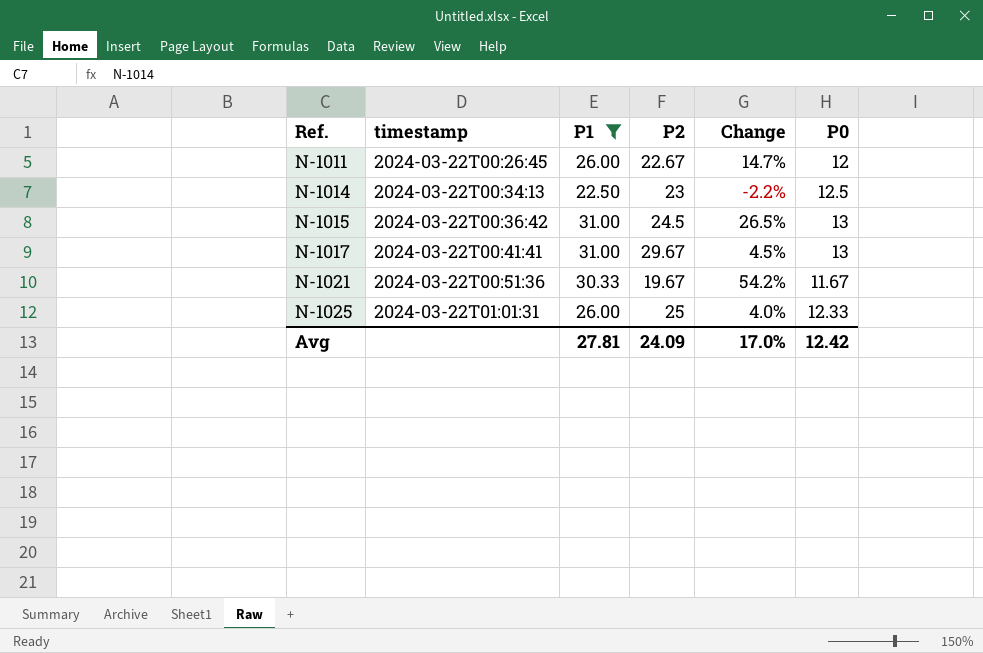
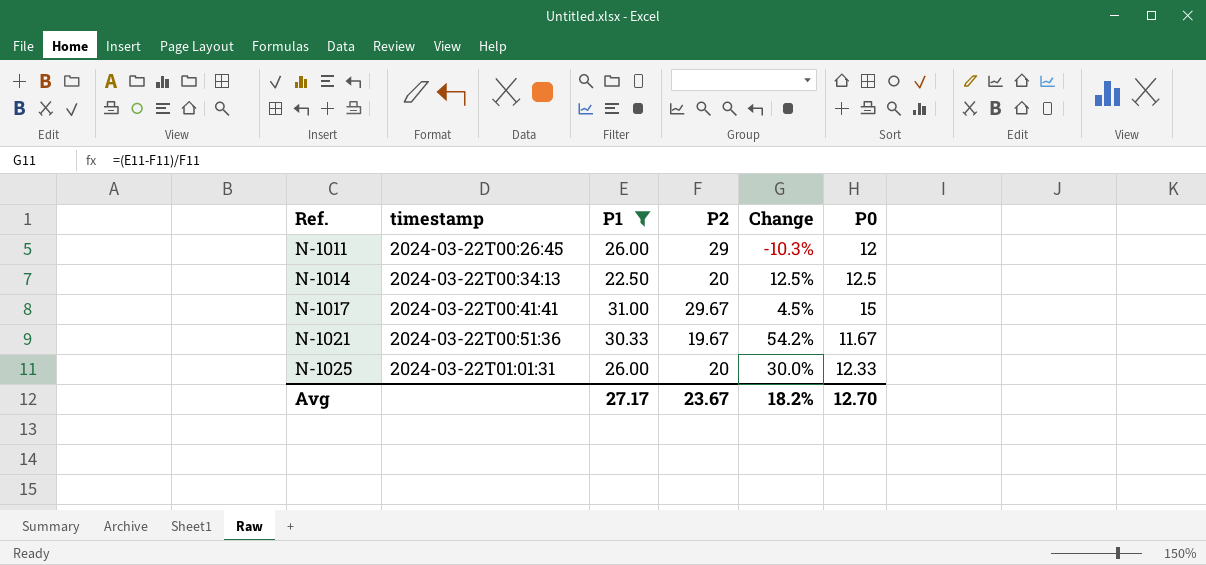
row N-1015: 2024-03-22T00:36:42 | 31.00 | 24.5 | 26.5% | 13 -> none
N-1011 | P2: 22.67 -> 29
N-1011 | Change: 14.7% -> -10.3%
N-1014 | P2: 23 -> 20
N-1014 | Change: -2.2% -> 12.5%
N-1017 | P0: 13 -> 15
N-1025 | P2: 25 -> 20
N-1025 | Change: 4.0% -> 30.0%
Avg | P1: 27.81 -> 27.17
Avg | P2: 24.09 -> 23.67
Avg | Change: 17.0% -> 18.2%
Avg | P0: 12.42 -> 12.70

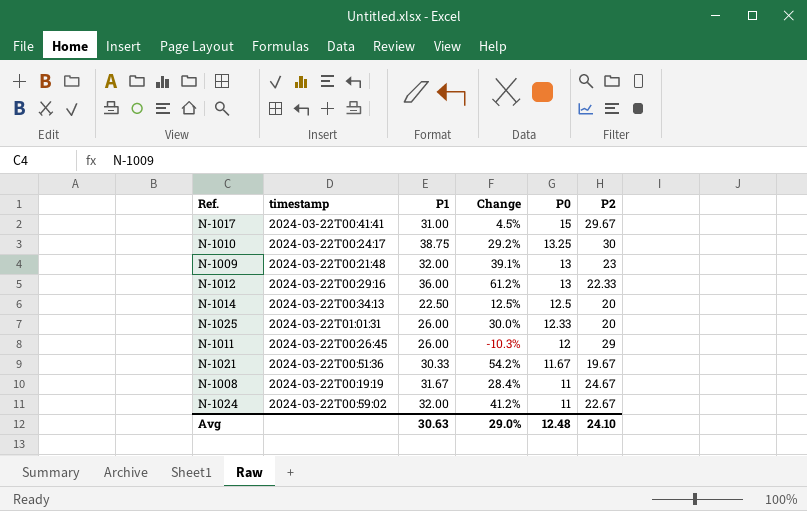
filter: P1 <= 31.00 -> none
row order: Ref. ascending -> P0 descending
column P2 | position: 4 -> 6
Avg | P1: 27.17 -> 30.63
Avg | Change: 18.2% -> 29.0%
Avg | P0: 12.70 -> 12.48
Avg | P2: 23.67 -> 24.10

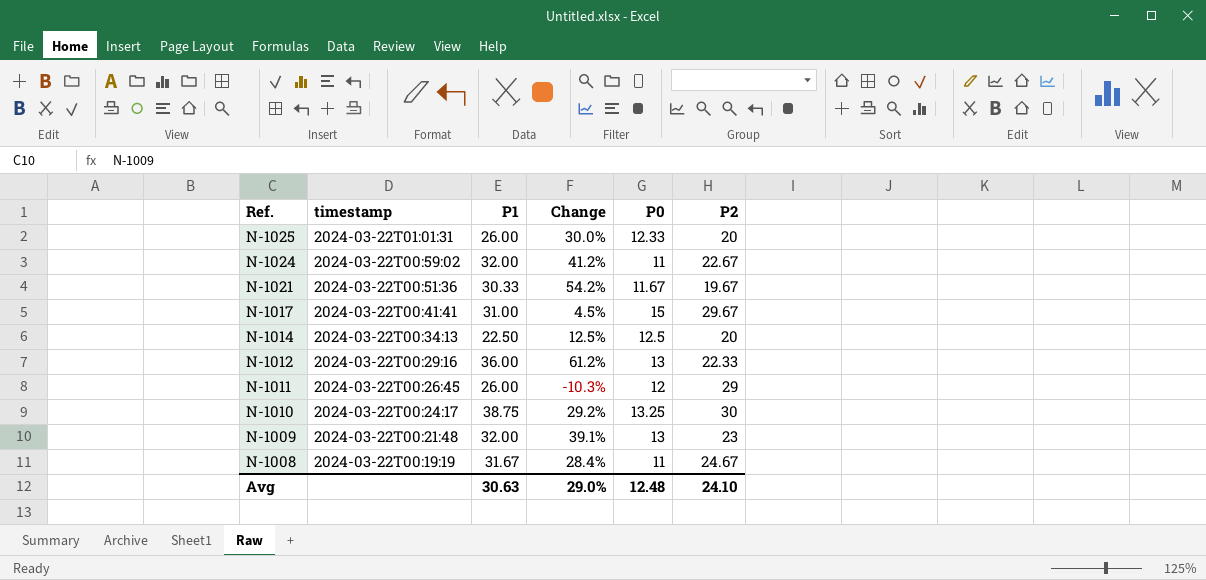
row order: P0 descending -> Ref. descending

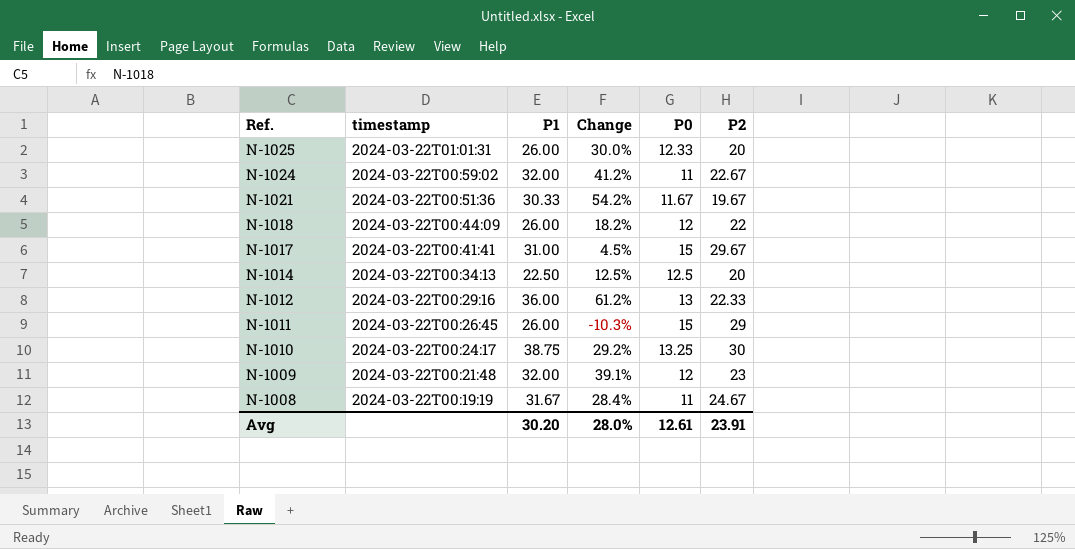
row N-1018: none -> 2024-03-22T00:44:09 | 26.00 | 18.2% | 12 | 22
N-1011 | P0: 12 -> 15
N-1009 | P0: 13 -> 12
Avg | P1: 30.63 -> 30.20
Avg | Change: 29.0% -> 28.0%
Avg | P0: 12.48 -> 12.61
Avg | P2: 24.10 -> 23.91

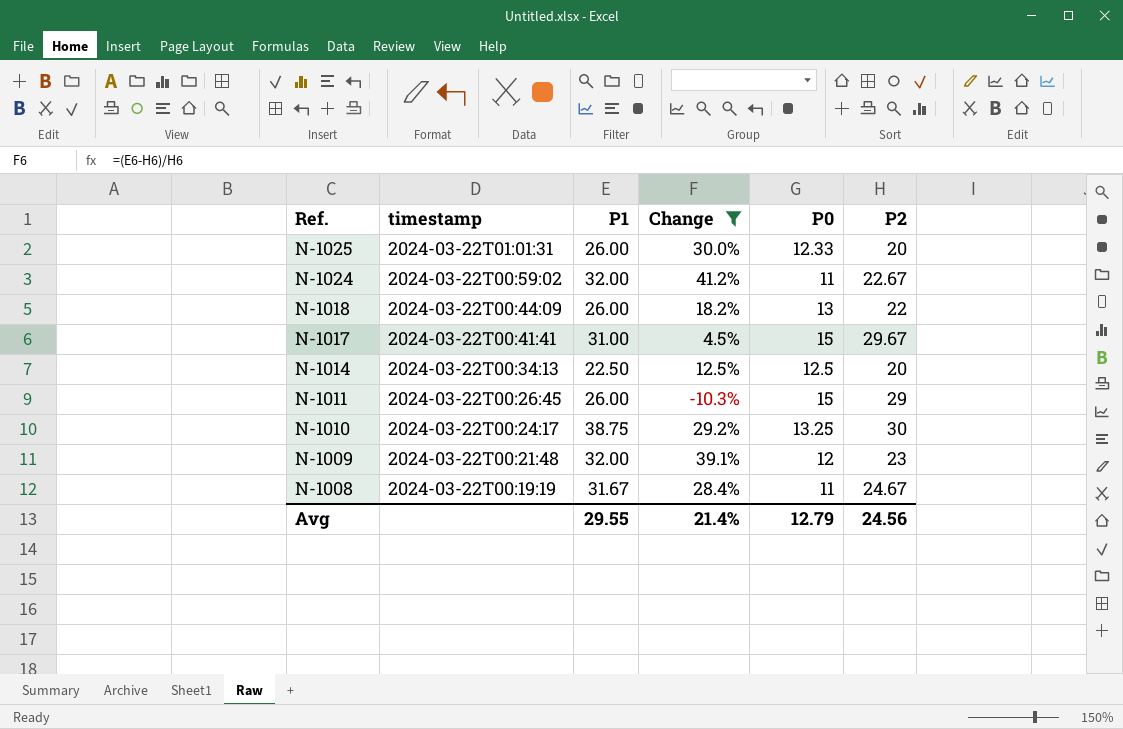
filter: none -> Change <= 41.2%
N-1018 | P0: 12 -> 13
Avg | P1: 30.20 -> 29.55
Avg | Change: 28.0% -> 21.4%
Avg | P0: 12.61 -> 12.79
Avg | P2: 23.91 -> 24.56

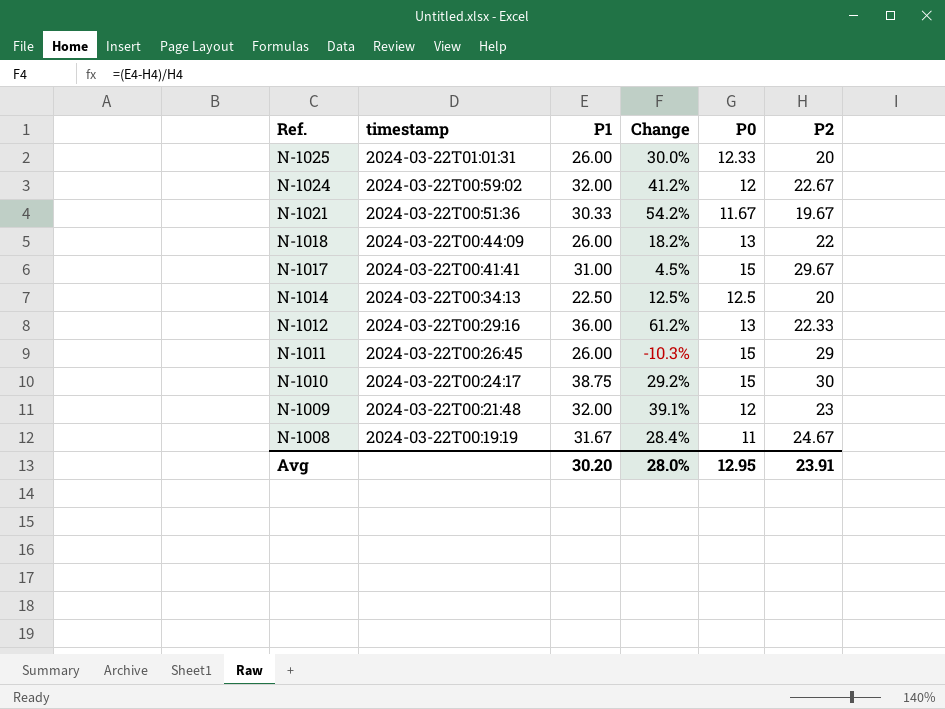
filter: Change <= 41.2% -> none
N-1024 | P0: 11 -> 12
N-1010 | P0: 13.25 -> 15
Avg | P1: 29.55 -> 30.20
Avg | Change: 21.4% -> 28.0%
Avg | P0: 12.79 -> 12.95
Avg | P2: 24.56 -> 23.91

